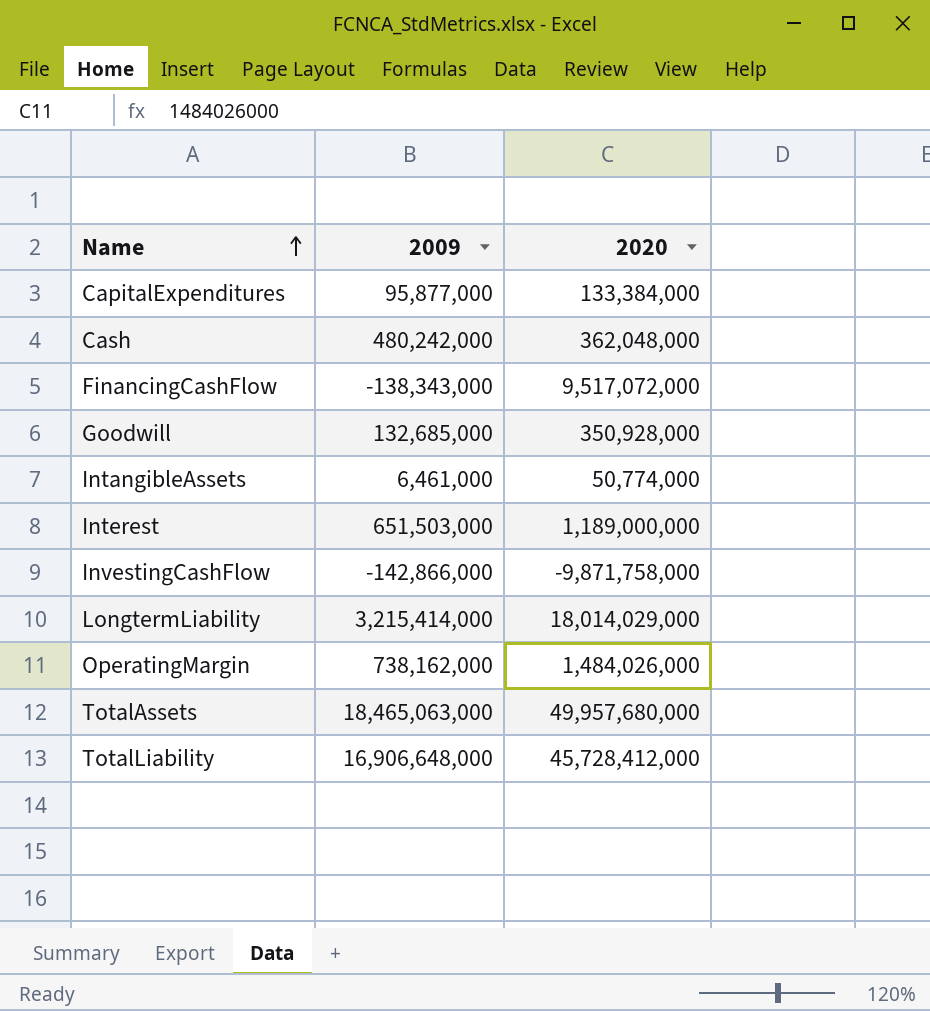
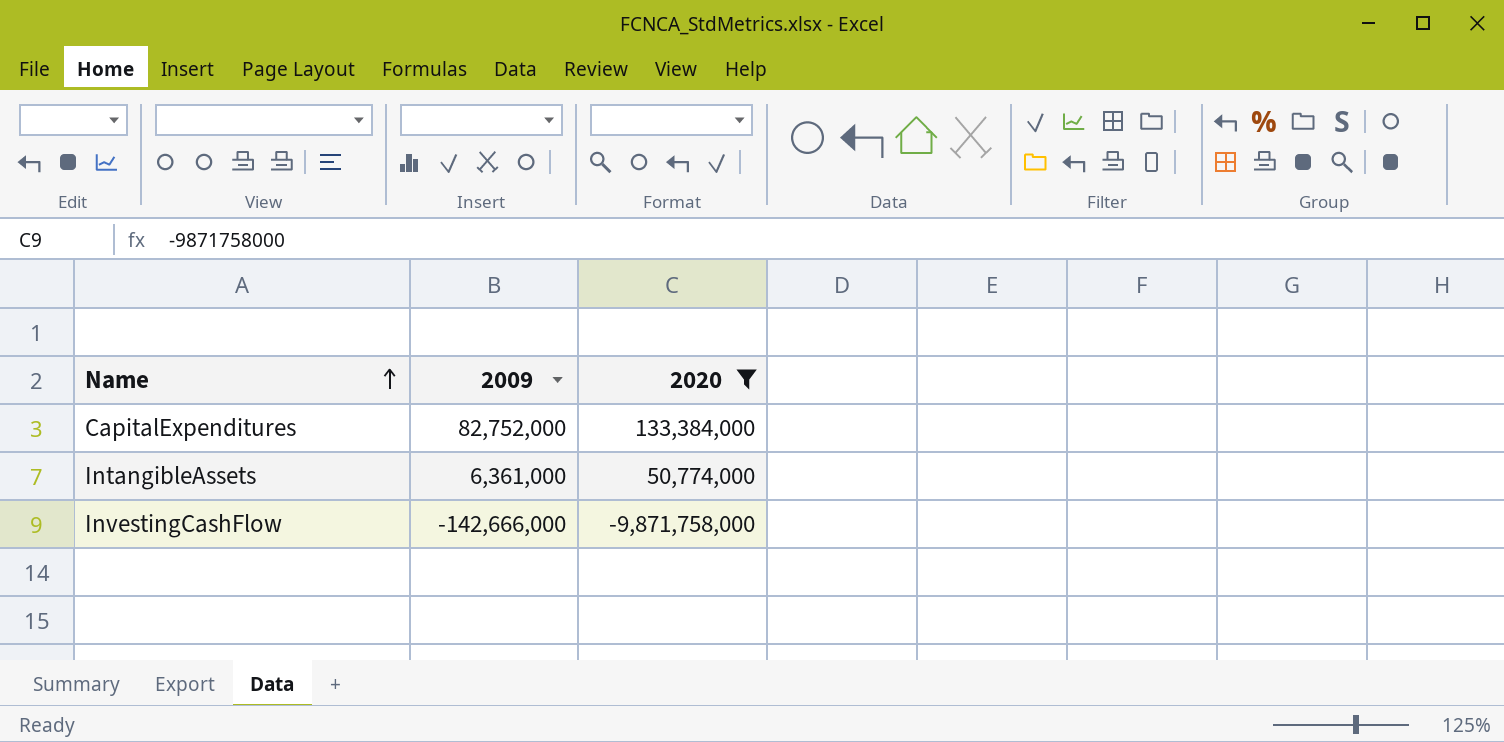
filter: none -> 2020 <= 133,384,000
CapitalExpenditures | 2009: 95,877,000 -> 82,752,000
IntangibleAssets | 2009: 6,461,000 -> 6,361,000
InvestingCashFlow | 2009: -142,866,000 -> -142,666,000

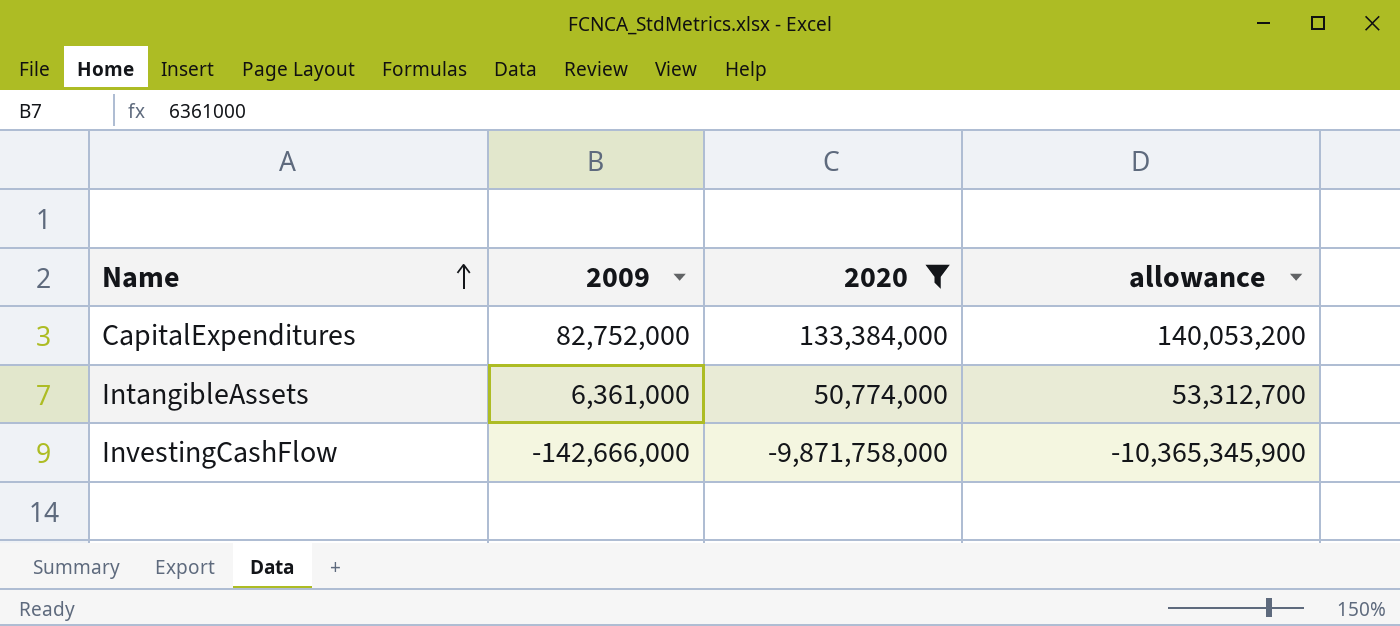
column allowance | formula: none -> [2020] * 1.05

